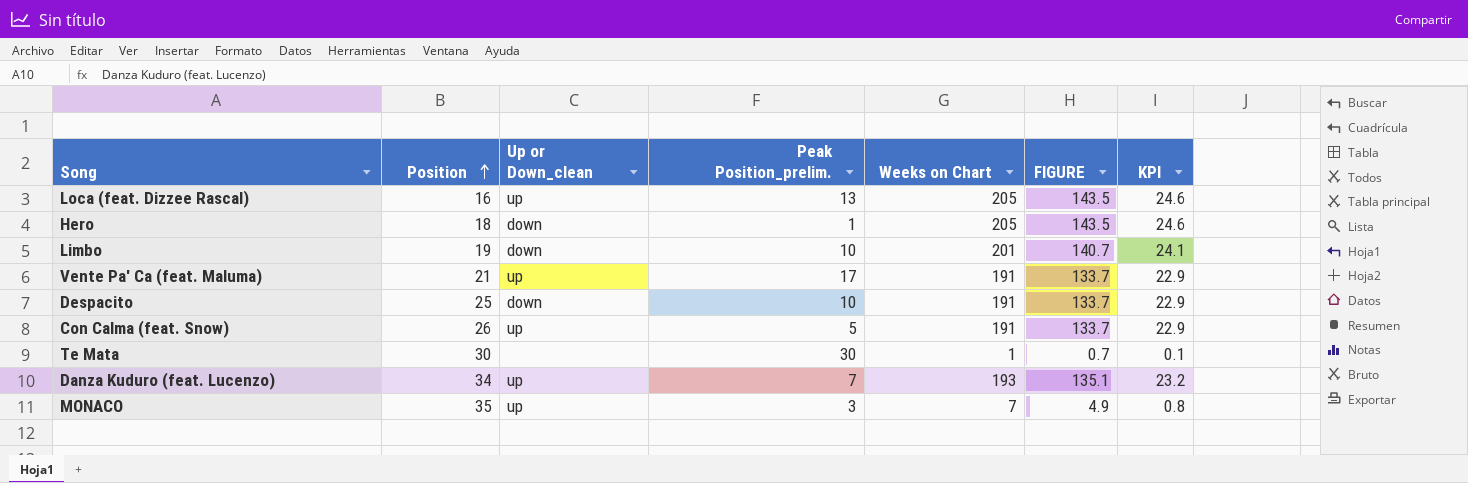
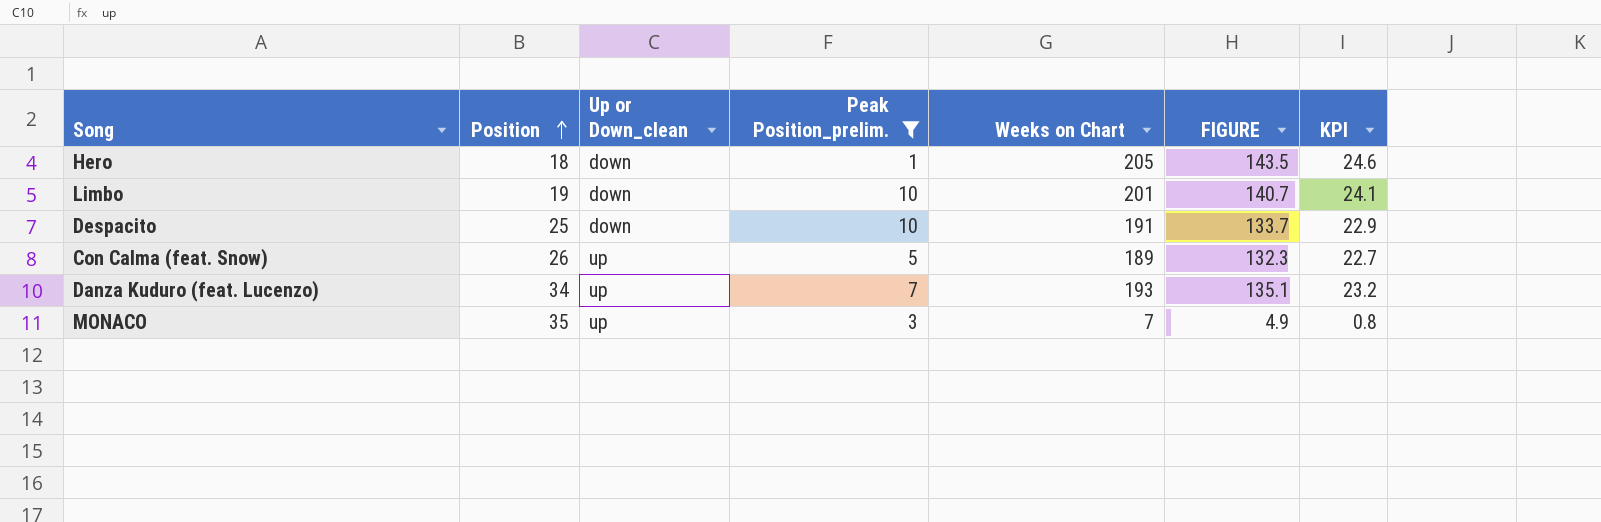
filter: none -> Peak Position_prelim. <= 10
Con Calma (feat. Snow) | Weeks on Chart: 191 -> 189
Con Calma (feat. Snow) | FIGURE: 133.7 -> 132.3
Con Calma (feat. Snow) | KPI: 22.9 -> 22.7

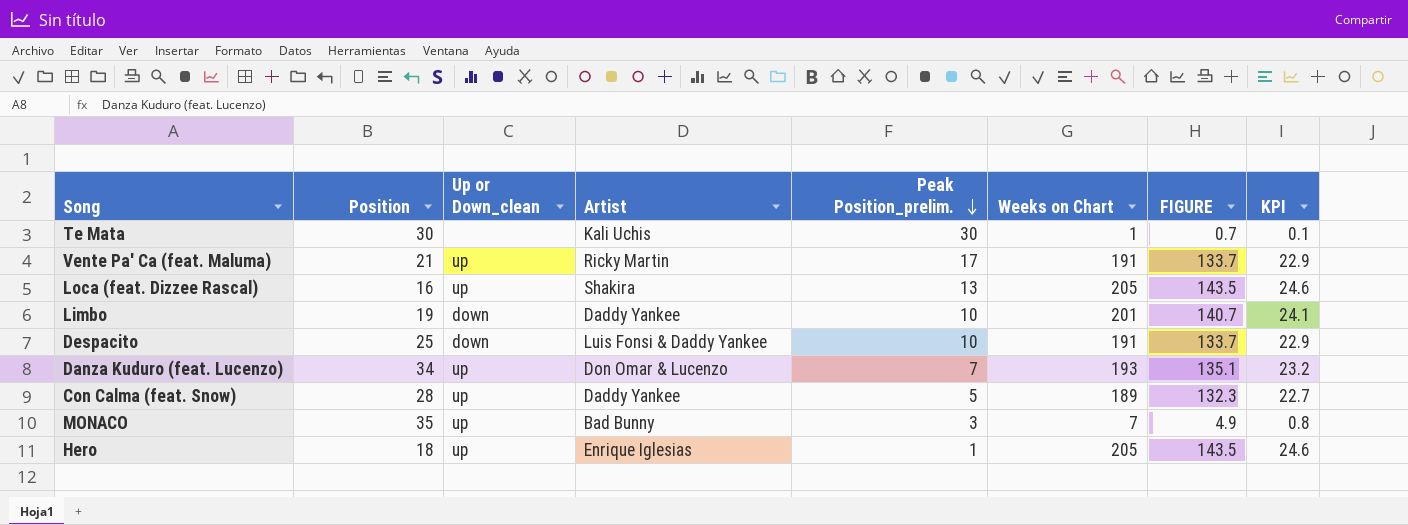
filter: Peak Position_prelim. <= 10 -> none
row order: Position ascending -> Peak Position_prelim. descending
column Artist | position: none -> 4
Con Calma (feat. Snow) | Position: 26 -> 28
Hero | Up or Down_clean: down -> up

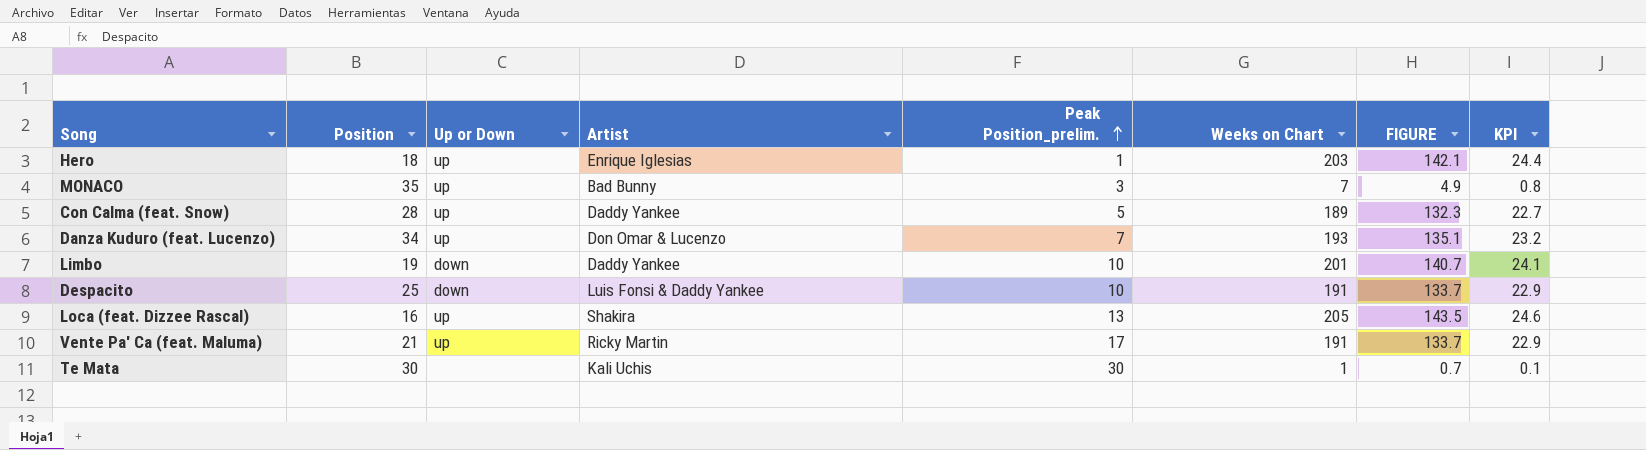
row order: Peak Position_prelim. descending -> Peak Position_prelim. ascending
column name: Up or Down_clean -> Up or Down
Hero | Weeks on Chart: 205 -> 203
Hero | FIGURE: 143.5 -> 142.1
Hero | KPI: 24.6 -> 24.4

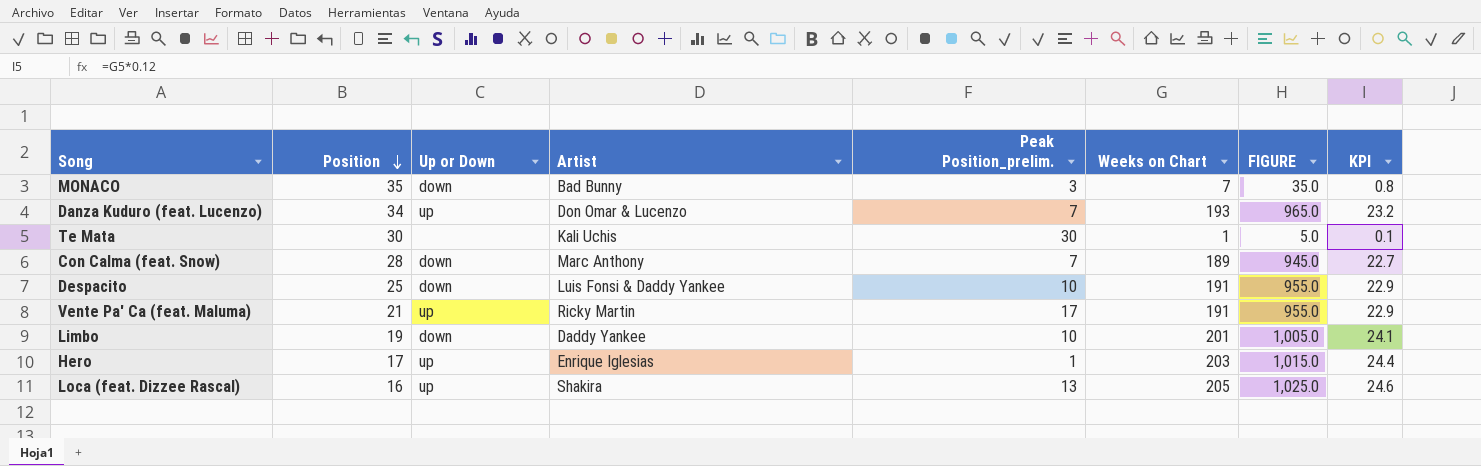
row order: Peak Position_prelim. ascending -> Position descending
column FIGURE | formula: [Weeks on Chart] * 0.7 -> [Weeks on Chart] * 5
MONACO | Up or Down: up -> down
Con Calma (feat. Snow) | Up or Down: up -> down
Con Calma (feat. Snow) | Artist: Daddy Yankee -> Marc Anthony
Con Calma (feat. Snow) | Peak Position_prelim.: 5 -> 7
Hero | Position: 18 -> 17

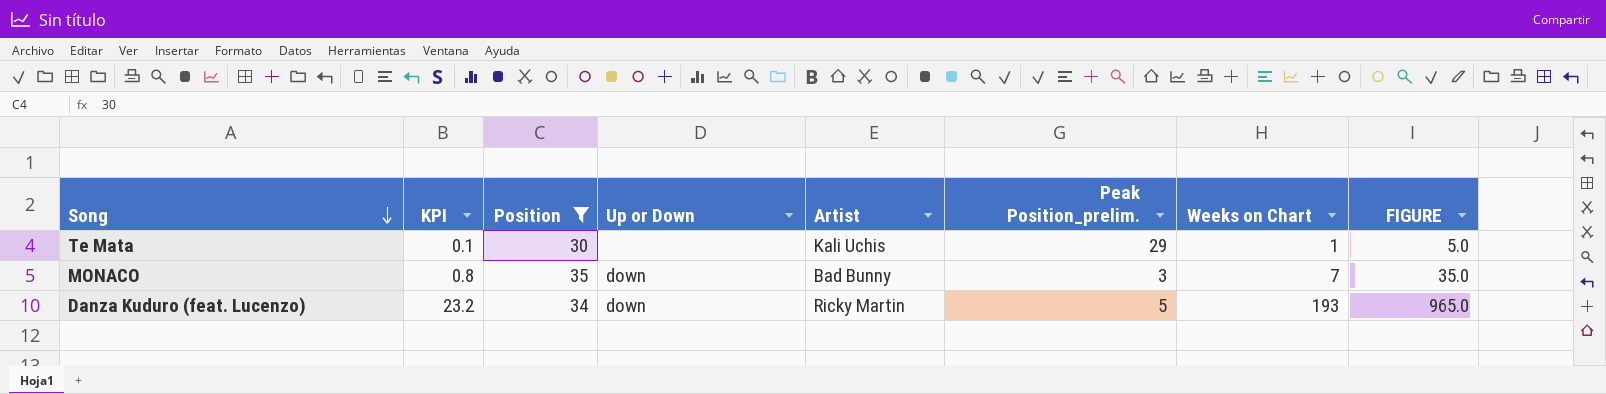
filter: none -> Position >= 30
row order: Position descending -> Song descending
column KPI | position: 8 -> 2
Te Mata | Peak Position_prelim.: 30 -> 29
Danza Kuduro (feat. Lucenzo) | Up or Down: up -> down
Danza Kuduro (feat. Lucenzo) | Artist: Don Omar & Lucenzo -> Ricky Martin
Danza Kuduro (feat. Lucenzo) | Peak Position_prelim.: 7 -> 5

